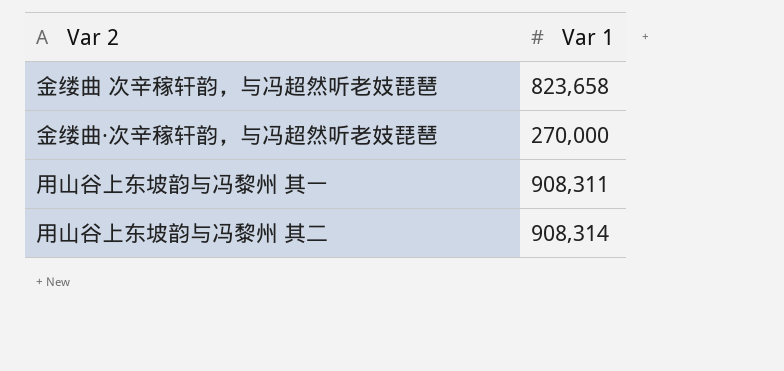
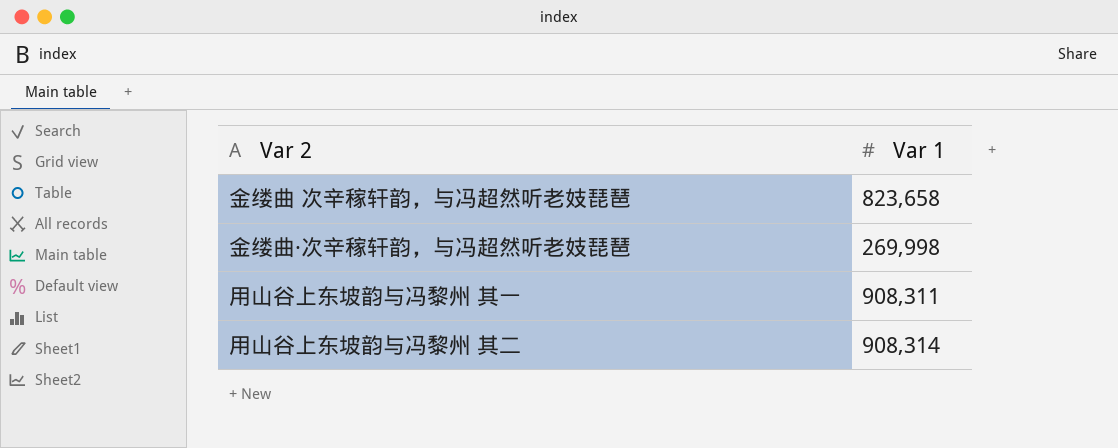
金缕曲·次辛稼轩韵，与冯超然听老妓琵琶 | Var 1: 270,000 -> 269,998

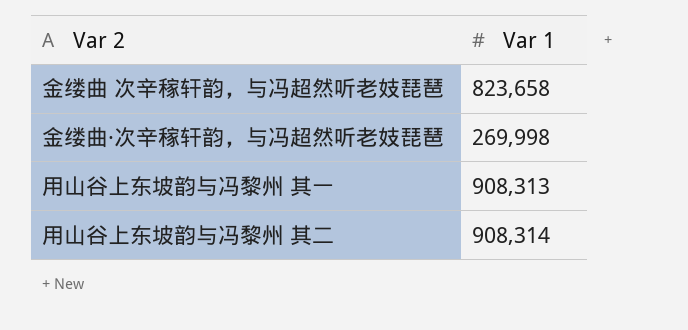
用山谷上东坡韵与冯黎州 其一 | Var 1: 908,311 -> 908,313

